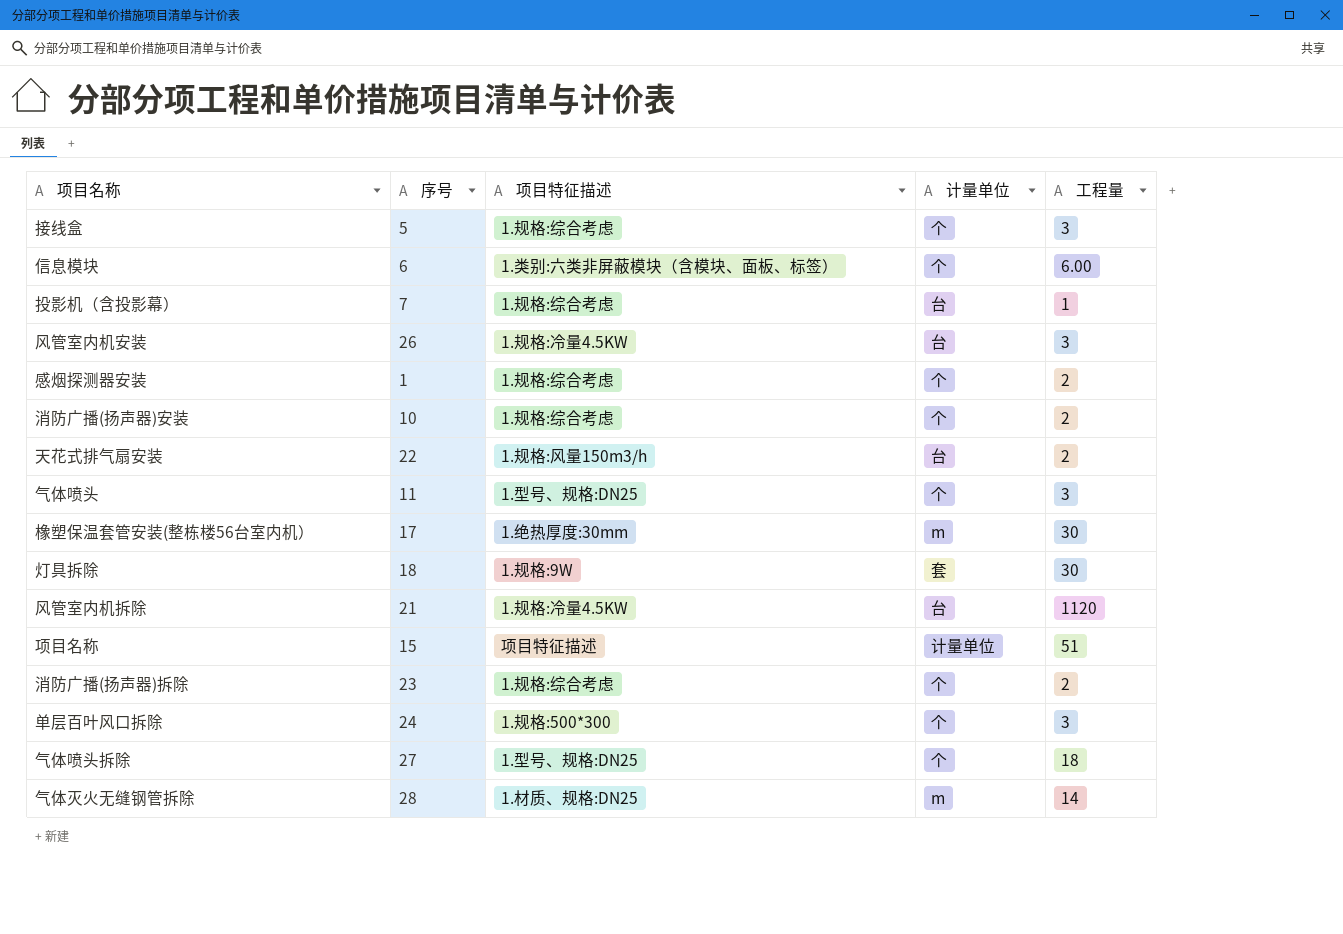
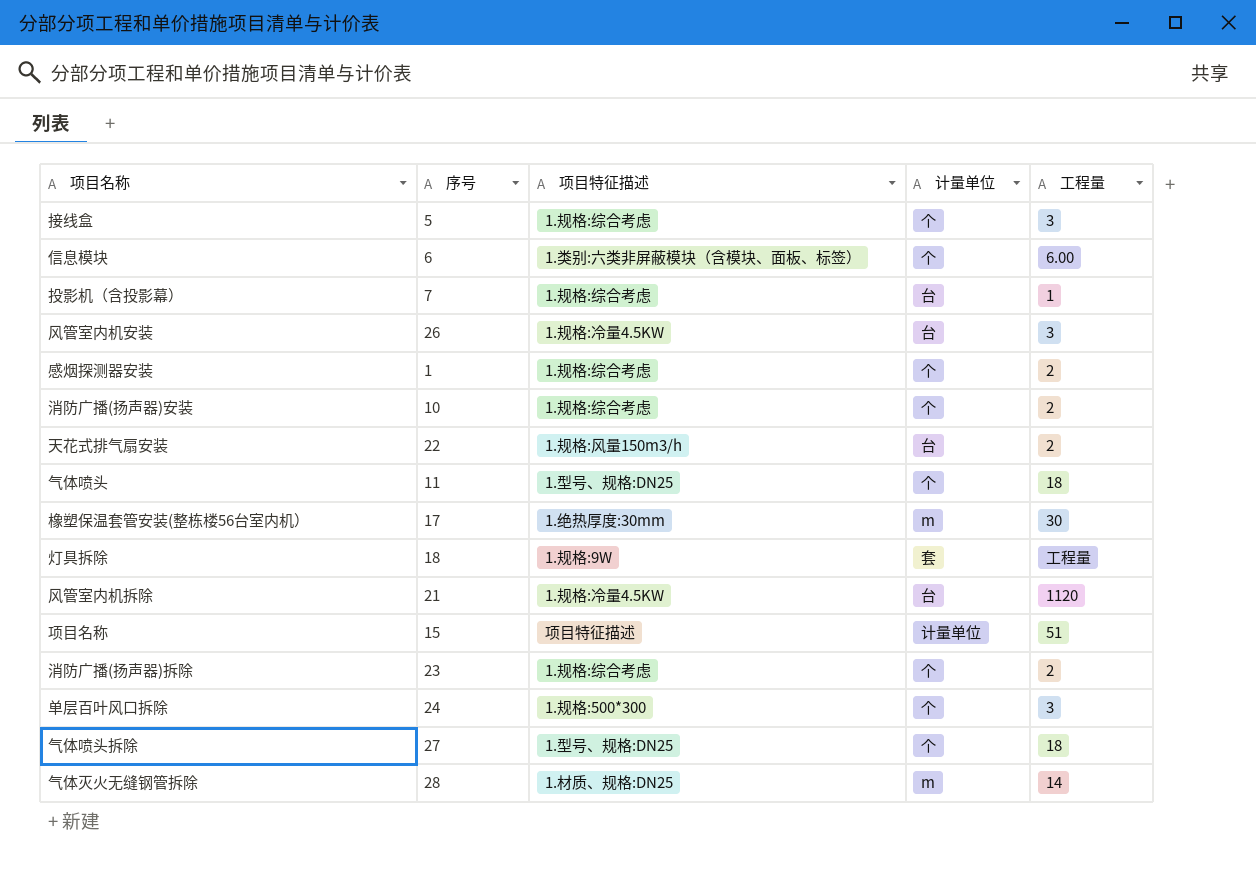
气体喷头 | 工程量: 3 -> 18
灯具拆除 | 工程量: 30 -> 工程量

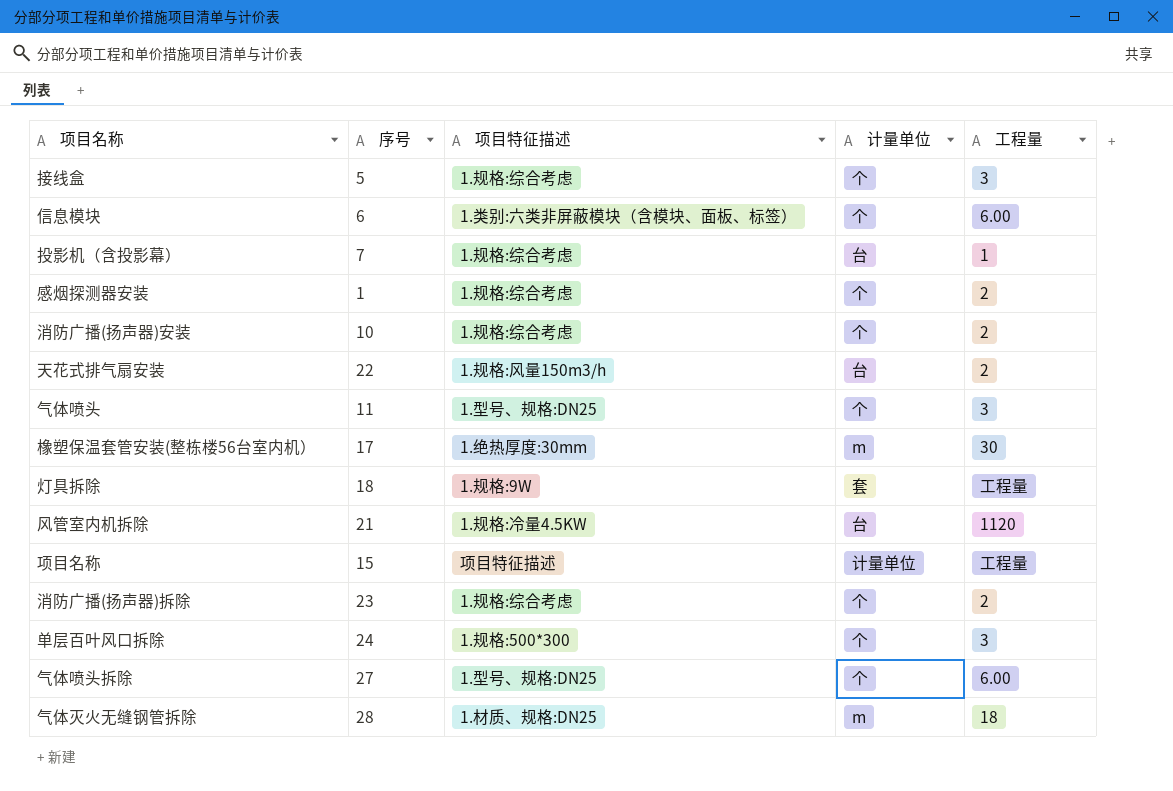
row 风管室内机安装: 26 | 1.规格:冷量4.5KW | 台 | 3 -> none
气体喷头 | 工程量: 18 -> 3
项目名称 | 工程量: 51 -> 工程量
气体喷头拆除 | 工程量: 18 -> 6.00
气体灭火无缝钢管拆除 | 工程量: 14 -> 18

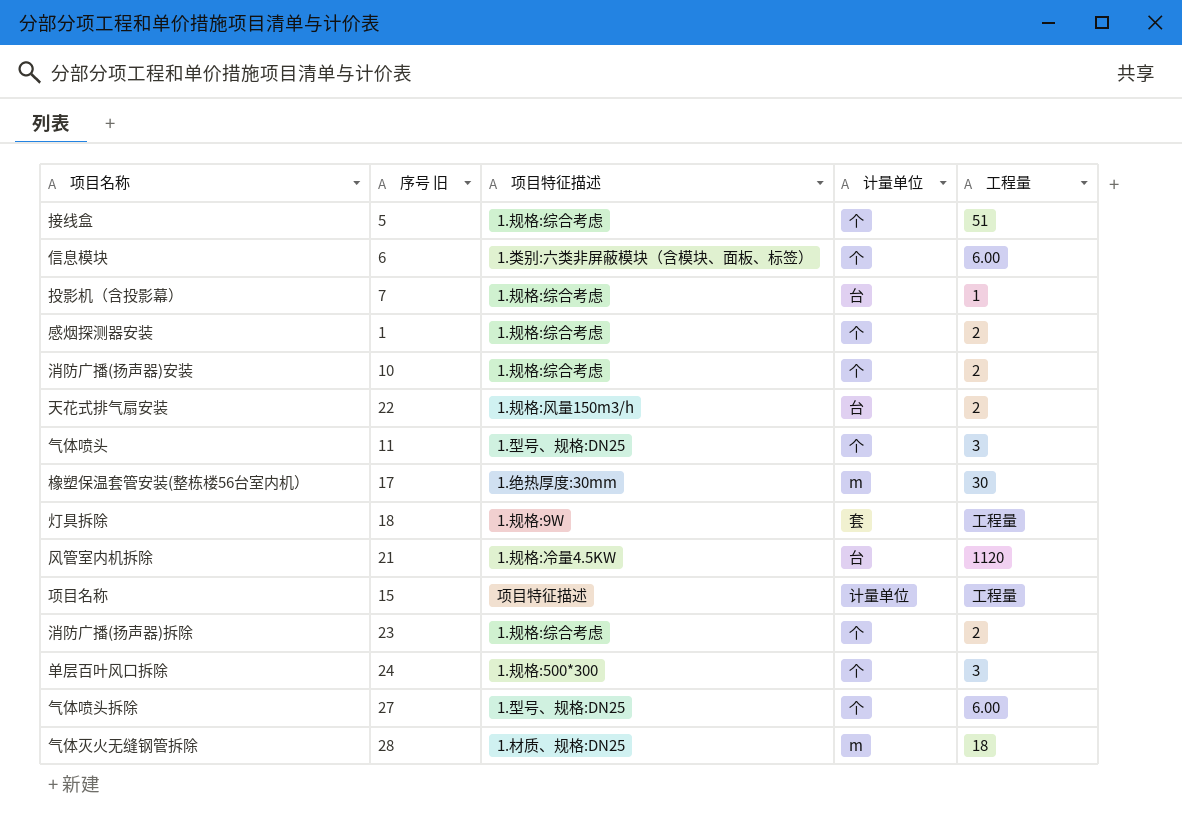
column name: 序号 -> 序号 旧
接线盒 | 工程量: 3 -> 51

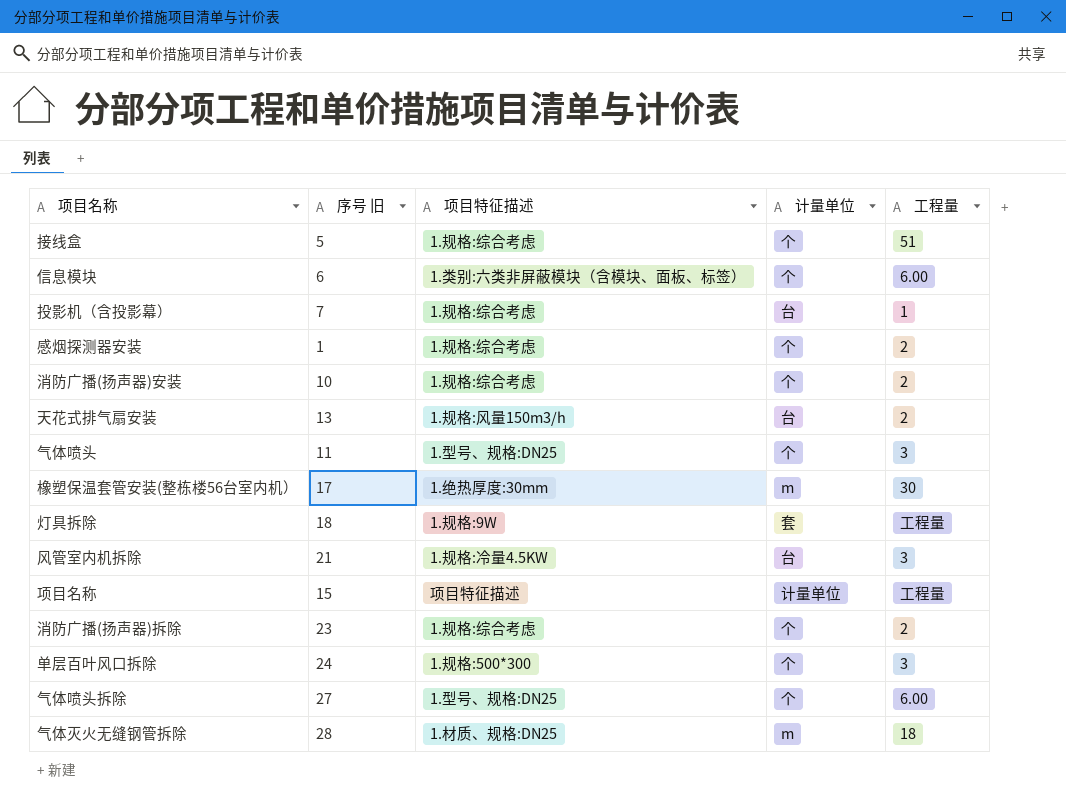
天花式排气扇安装 | 序号 旧: 22 -> 13
风管室内机拆除 | 工程量: 1120 -> 3

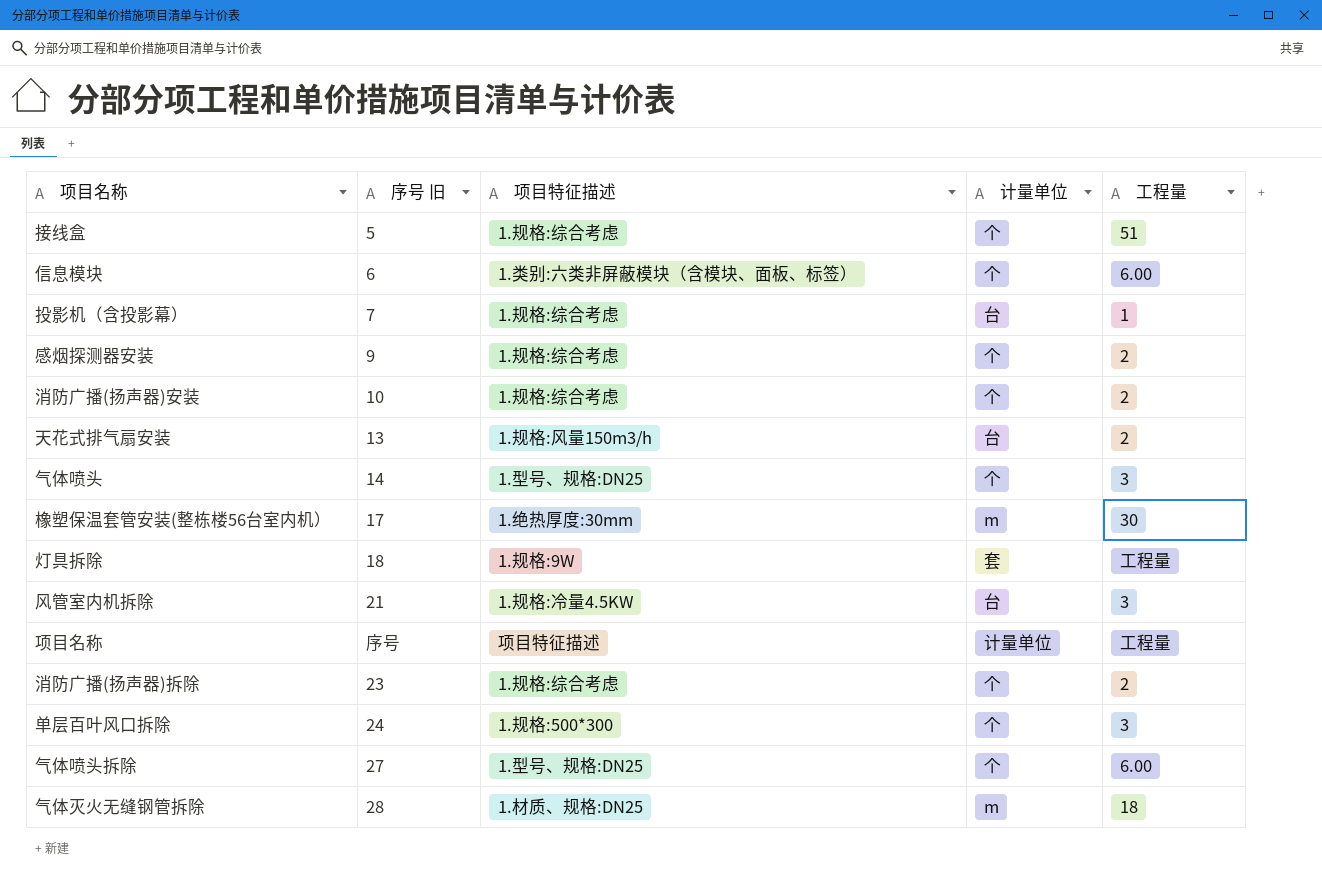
感烟探测器安装 | 序号 旧: 1 -> 9
气体喷头 | 序号 旧: 11 -> 14
项目名称 | 序号 旧: 15 -> 序号

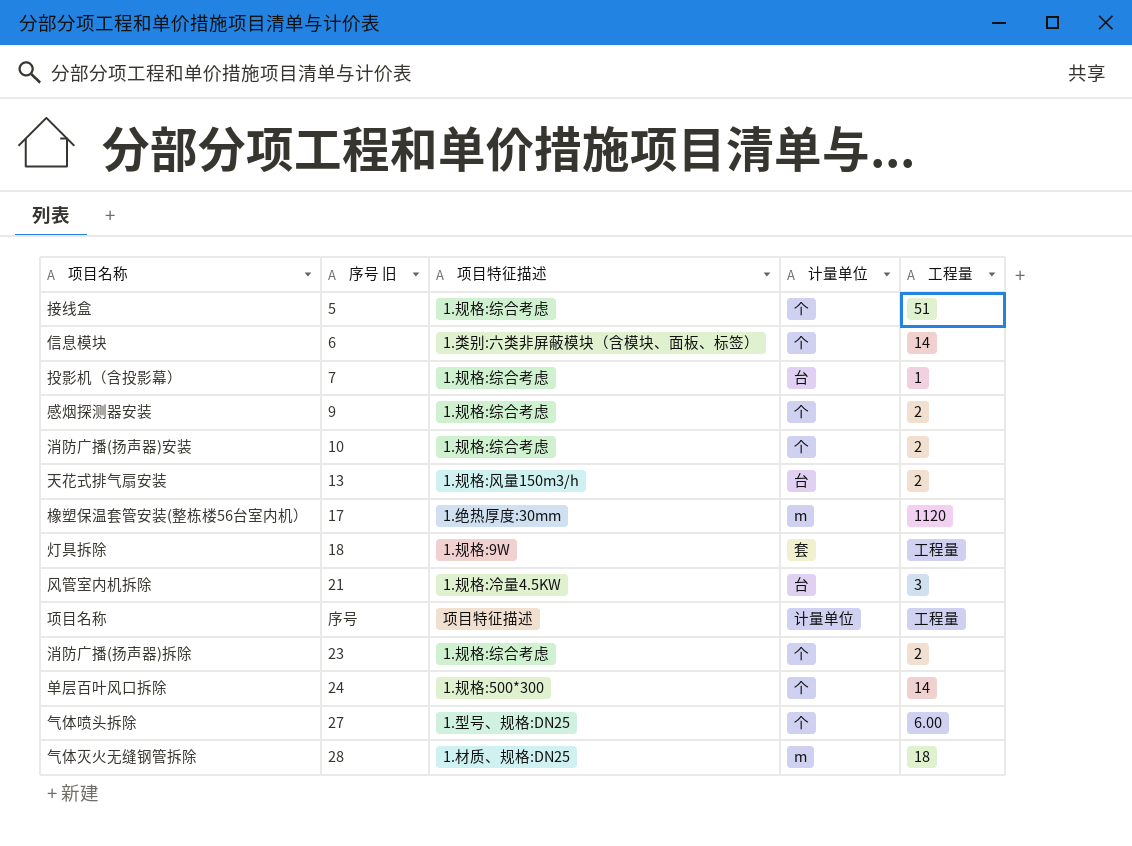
row 气体喷头: 14 | 1.型号、规格:DN25 | 个 | 3 -> none
信息模块 | 工程量: 6.00 -> 14
橡塑保温套管安装(整栋楼56台室内机） | 工程量: 30 -> 1120
单层百叶风口拆除 | 工程量: 3 -> 14

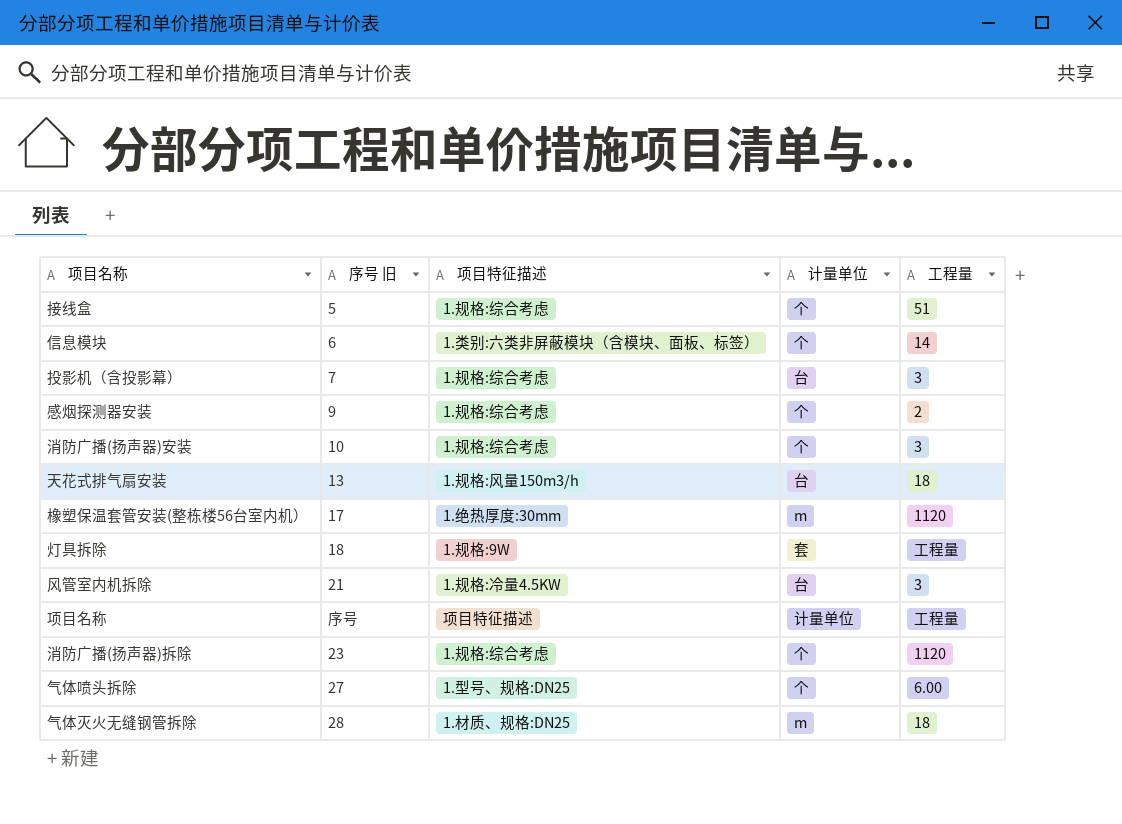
row 单层百叶风口拆除: 24 | 1.规格:500*300 | 个 | 14 -> none
投影机（含投影幕） | 工程量: 1 -> 3
消防广播(扬声器)安装 | 工程量: 2 -> 3
天花式排气扇安装 | 工程量: 2 -> 18
消防广播(扬声器)拆除 | 工程量: 2 -> 1120

